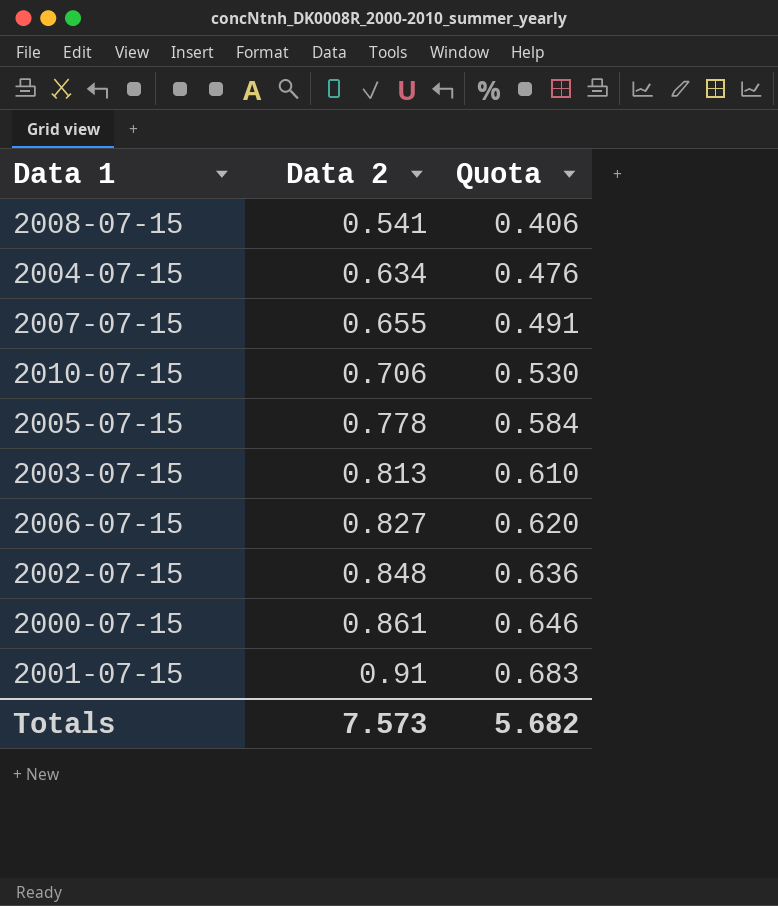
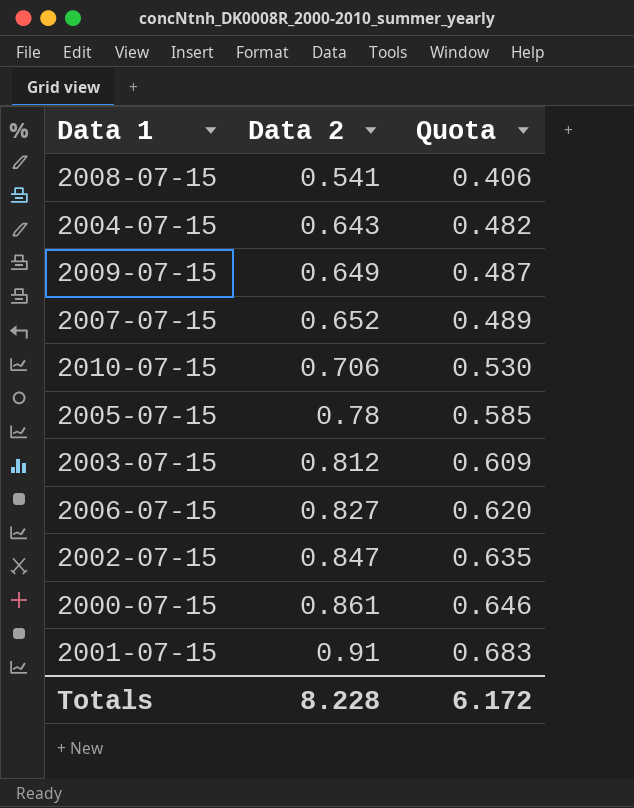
2004-07-15 | Data 2: 0.634 -> 0.643
2004-07-15 | Quota: 0.476 -> 0.482
row 2009-07-15: none -> 0.649 | 0.487
2007-07-15 | Data 2: 0.655 -> 0.652
2007-07-15 | Quota: 0.491 -> 0.489
2005-07-15 | Data 2: 0.778 -> 0.78
2005-07-15 | Quota: 0.584 -> 0.585
2003-07-15 | Data 2: 0.813 -> 0.812
2003-07-15 | Quota: 0.610 -> 0.609
2002-07-15 | Data 2: 0.848 -> 0.847
2002-07-15 | Quota: 0.636 -> 0.635
Totals | Data 2: 7.573 -> 8.228
Totals | Quota: 5.682 -> 6.172

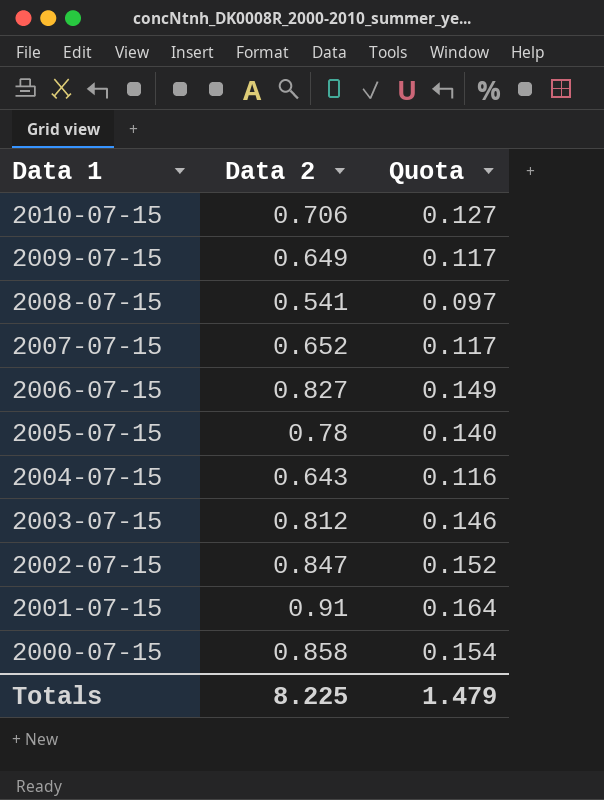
row order: Data 2 ascending -> Data 1 descending
column Quota | formula: [Data 2] * 0.75 -> [Data 2] * 0.18
2000-07-15 | Data 2: 0.861 -> 0.858
Totals | Data 2: 8.228 -> 8.225
Totals | Quota: 6.172 -> 1.479

